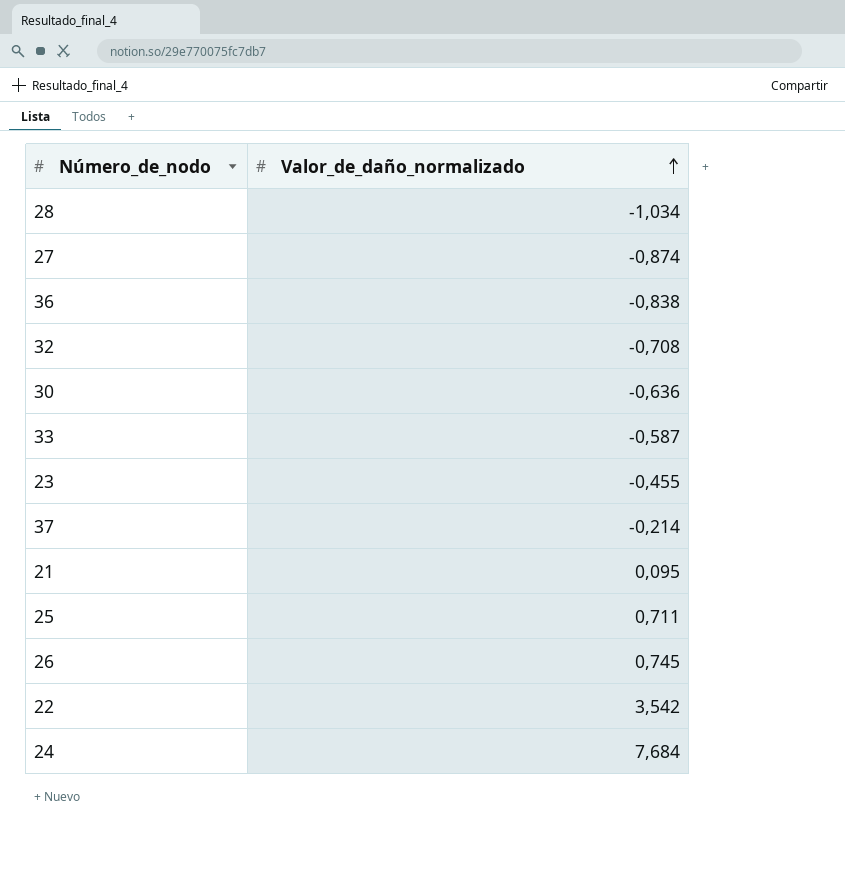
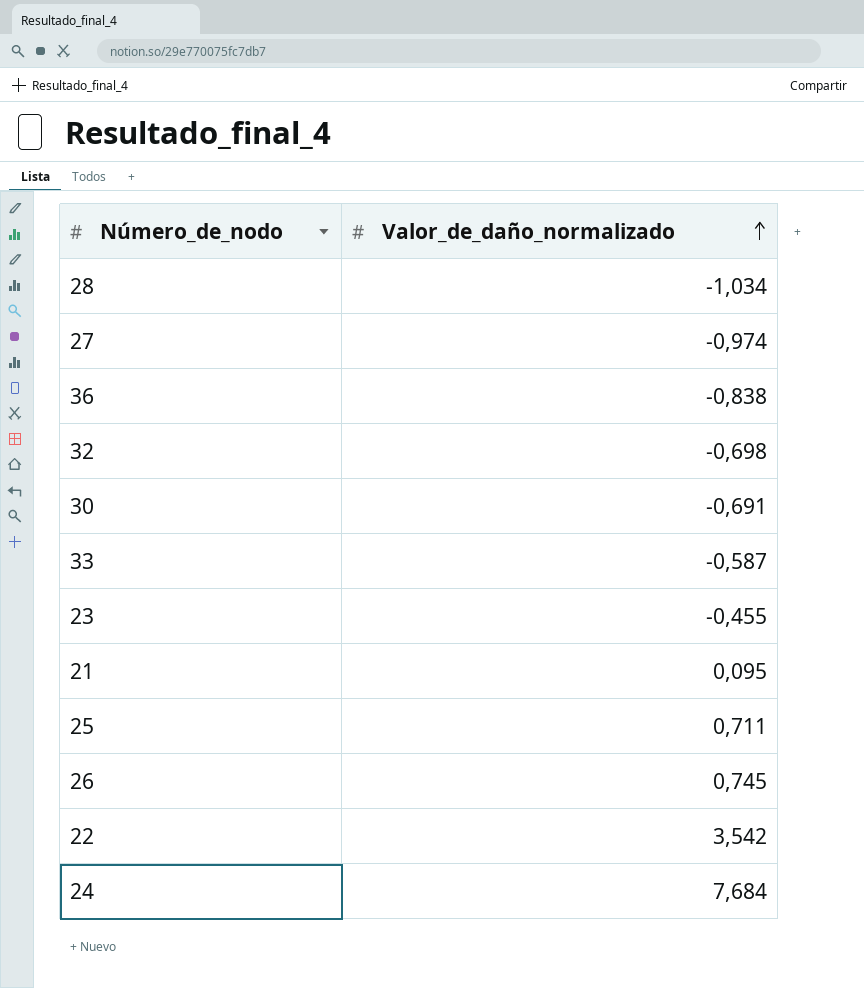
row 37: -0,214 -> none
27 | Valor_de_daño_normalizado: -0,874 -> -0,974
32 | Valor_de_daño_normalizado: -0,708 -> -0,698
30 | Valor_de_daño_normalizado: -0,636 -> -0,691

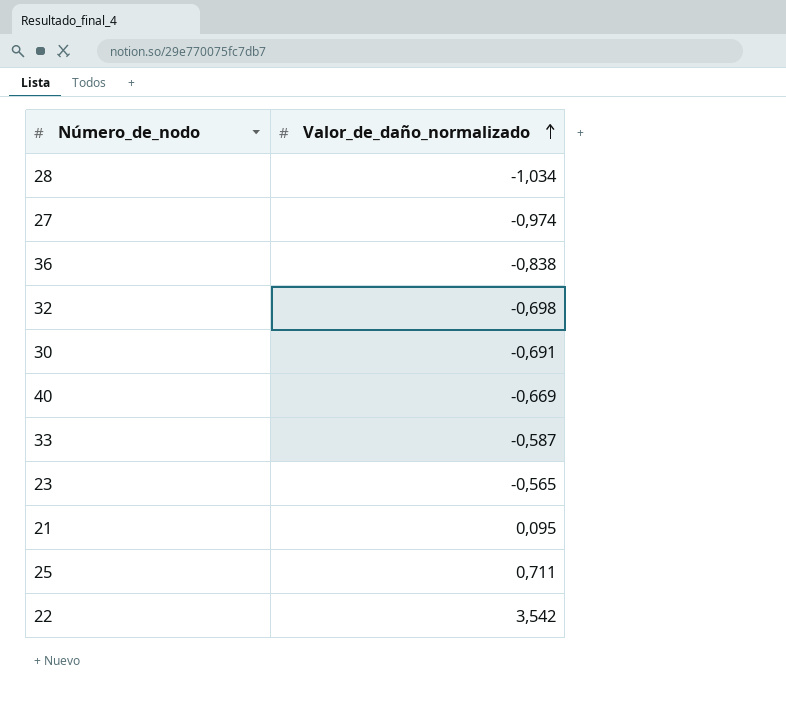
row 26: 0,745 -> none
row 24: 7,684 -> none
row 40: none -> -0,669
23 | Valor_de_daño_normalizado: -0,455 -> -0,565

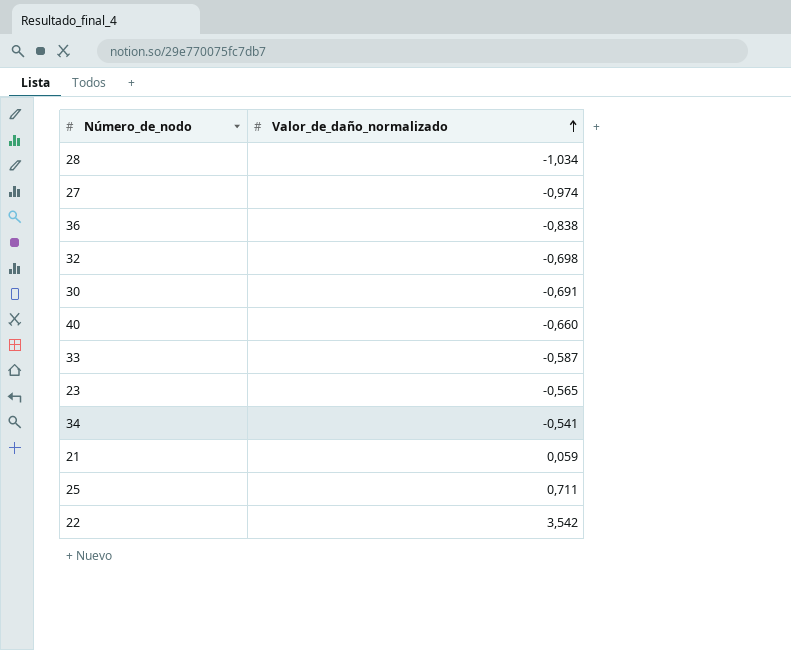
40 | Valor_de_daño_normalizado: -0,669 -> -0,660
row 34: none -> -0,541
21 | Valor_de_daño_normalizado: 0,095 -> 0,059

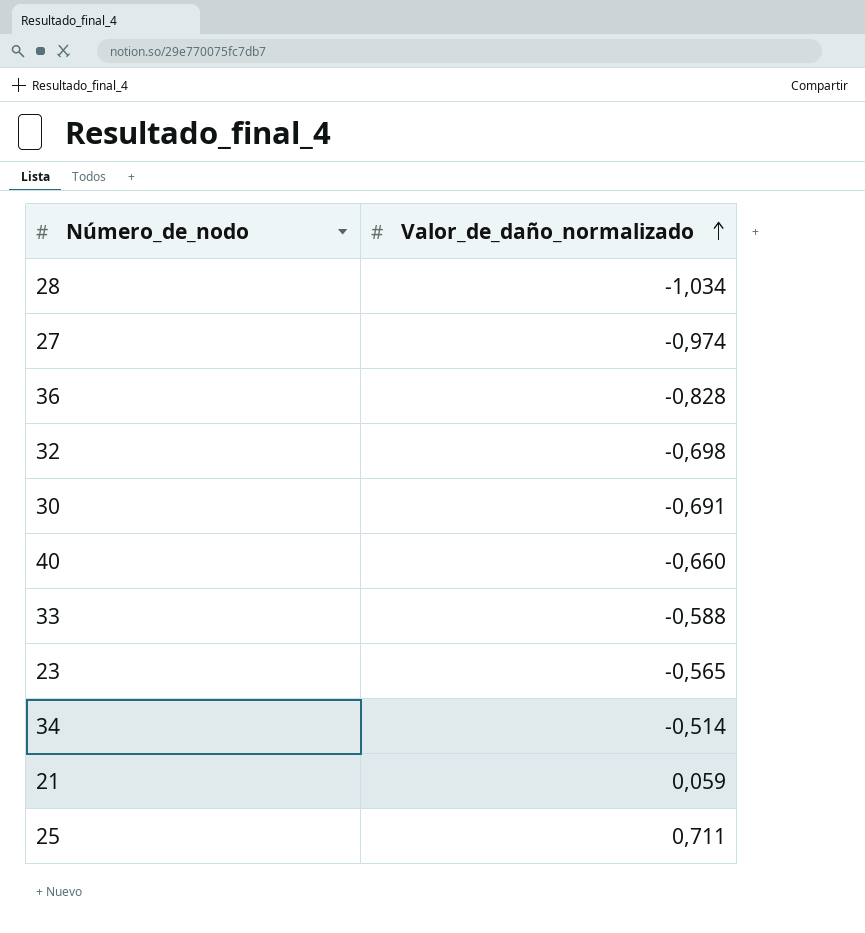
row 22: 3,542 -> none
36 | Valor_de_daño_normalizado: -0,838 -> -0,828
33 | Valor_de_daño_normalizado: -0,587 -> -0,588
34 | Valor_de_daño_normalizado: -0,541 -> -0,514

